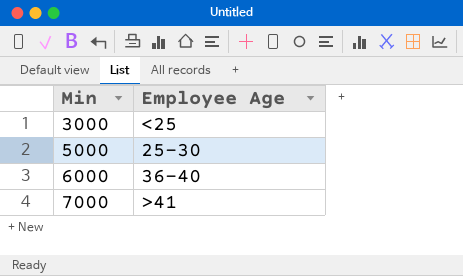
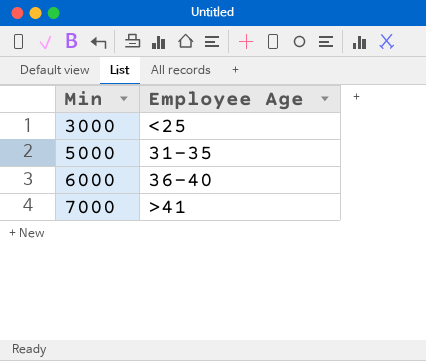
5000 | Employee Age: 25-30 -> 31-35

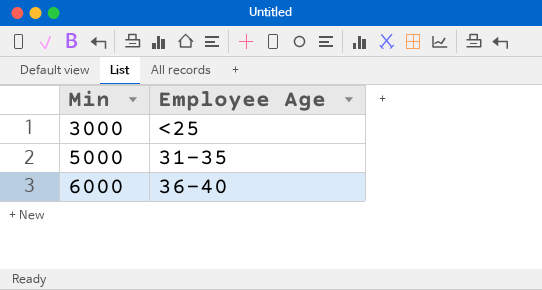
row 7000: >41 -> none

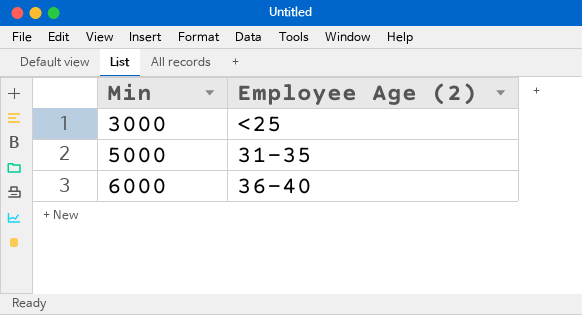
column name: Employee Age -> Employee Age (2)

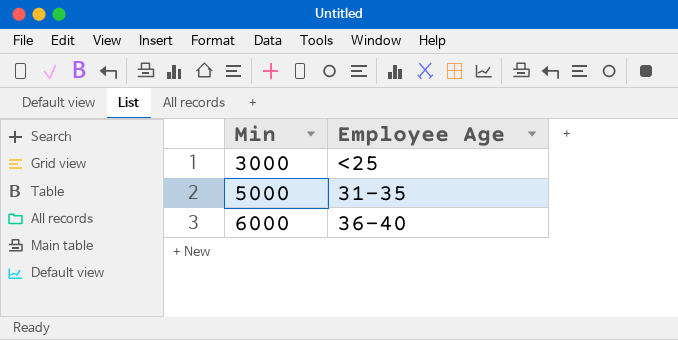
column name: Employee Age (2) -> Employee Age

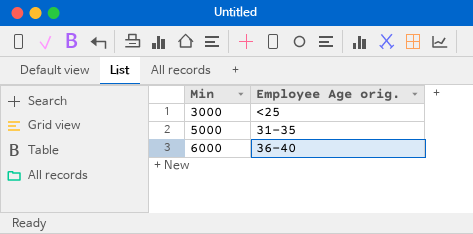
column name: Employee Age -> Employee Age orig.

